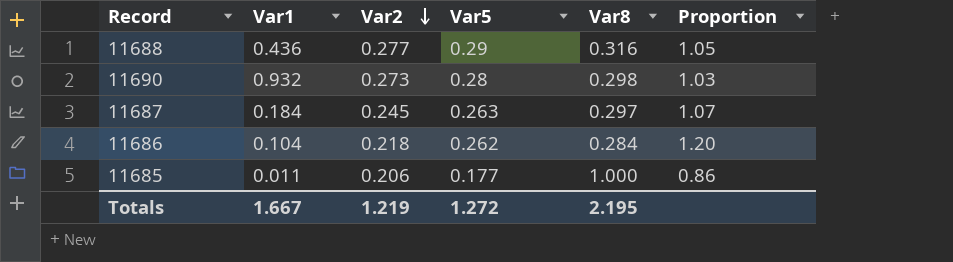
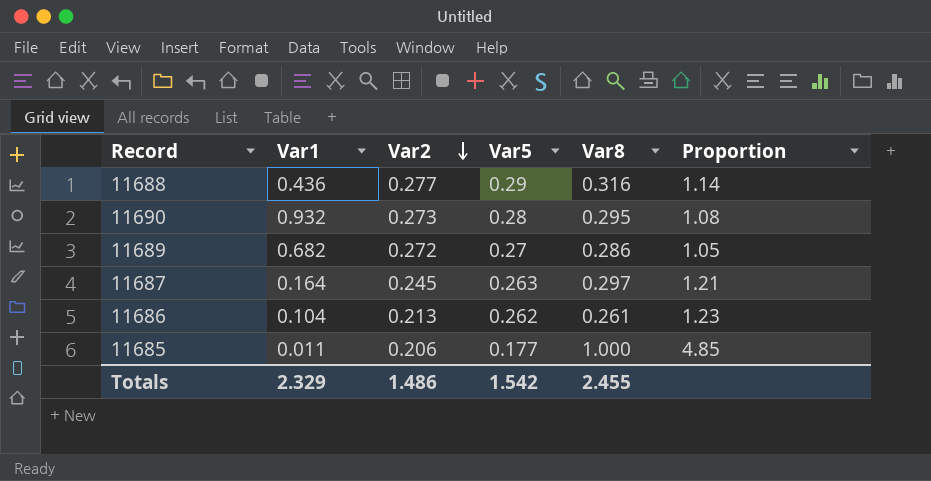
column Proportion | formula: [Var5] / [Var2] -> [Var8] / [Var2]
11690 | Var8: 0.298 -> 0.295
row 11689: none -> 0.682 | 0.272 | 0.27 | 0.286 | 1.05
11687 | Var1: 0.184 -> 0.164
11686 | Var2: 0.218 -> 0.213
11686 | Var8: 0.284 -> 0.261
Totals | Var1: 1.667 -> 2.329
Totals | Var2: 1.219 -> 1.486
Totals | Var5: 1.272 -> 1.542
Totals | Var8: 2.195 -> 2.455

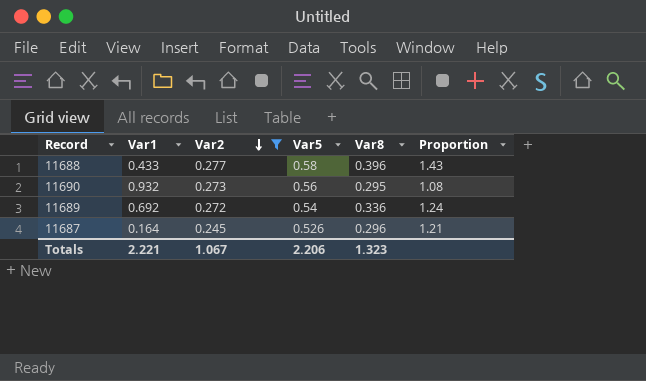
filter: none -> Var2 >= 0.245
11688 | Var1: 0.436 -> 0.433
11688 | Var5: 0.29 -> 0.58
11688 | Var8: 0.316 -> 0.396
11688 | Proportion: 1.14 -> 1.43
11690 | Var5: 0.28 -> 0.56
11689 | Var1: 0.682 -> 0.692
11689 | Var5: 0.27 -> 0.54
11689 | Var8: 0.286 -> 0.336
11689 | Proportion: 1.05 -> 1.24
11687 | Var5: 0.263 -> 0.526
11687 | Var8: 0.297 -> 0.296
Totals | Var1: 2.329 -> 2.221
Totals | Var2: 1.486 -> 1.067
Totals | Var5: 1.542 -> 2.206
Totals | Var8: 2.455 -> 1.323

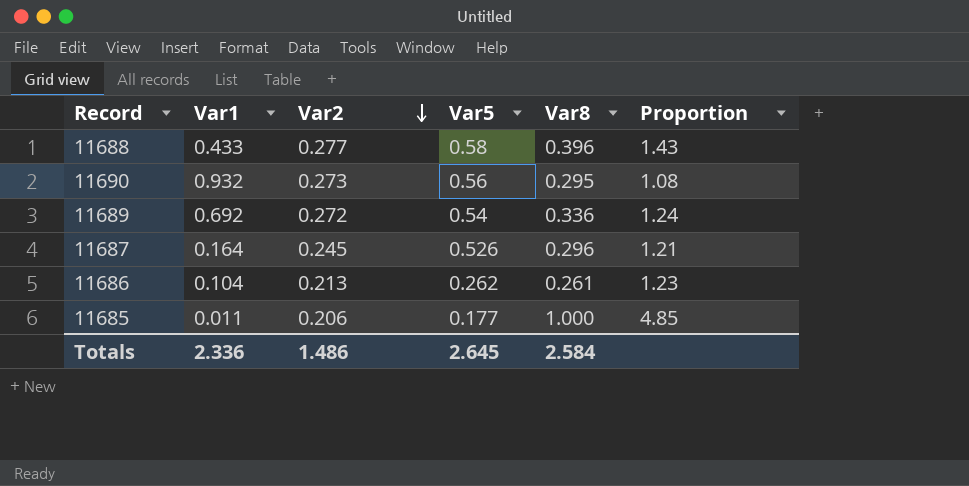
filter: Var2 >= 0.245 -> none
Totals | Var1: 2.221 -> 2.336
Totals | Var2: 1.067 -> 1.486
Totals | Var5: 2.206 -> 2.645
Totals | Var8: 1.323 -> 2.584

